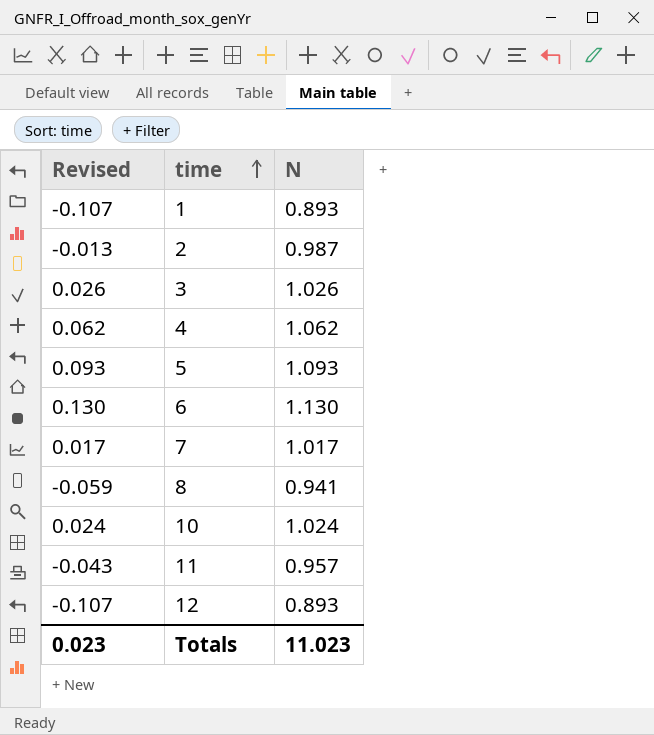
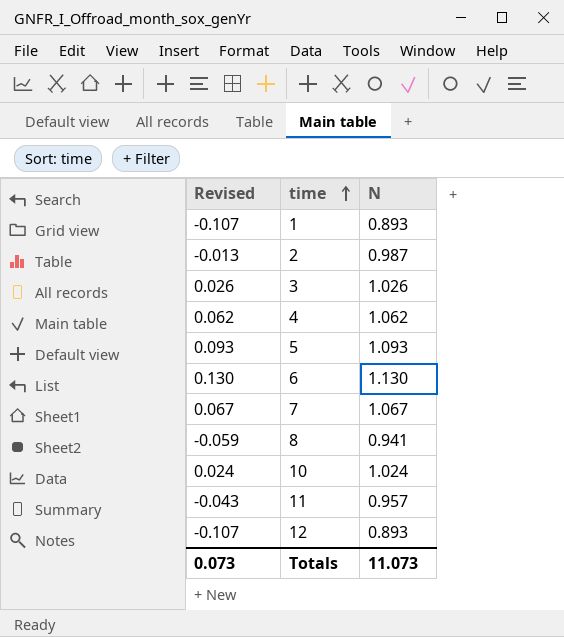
7 | Revised: 0.017 -> 0.067
7 | N: 1.017 -> 1.067
Totals | Revised: 0.023 -> 0.073
Totals | N: 11.023 -> 11.073

